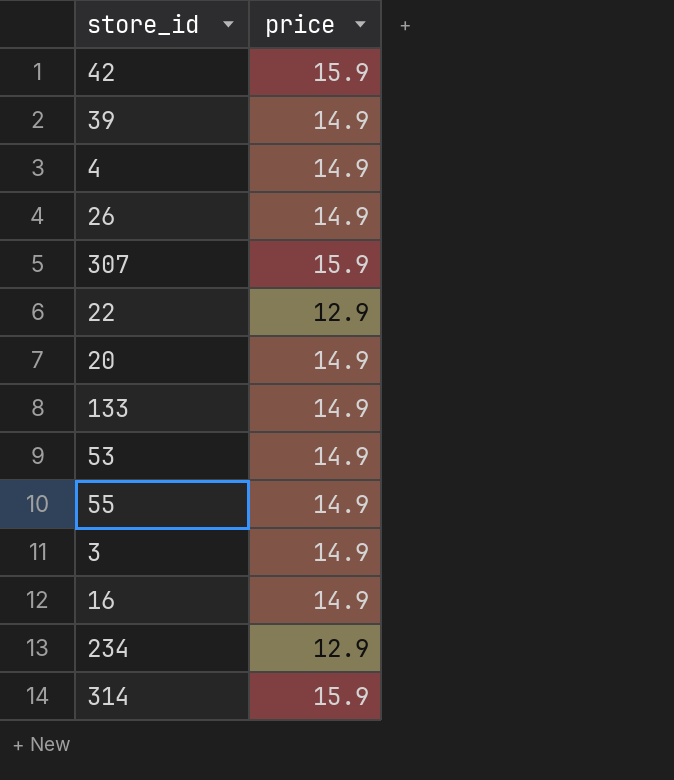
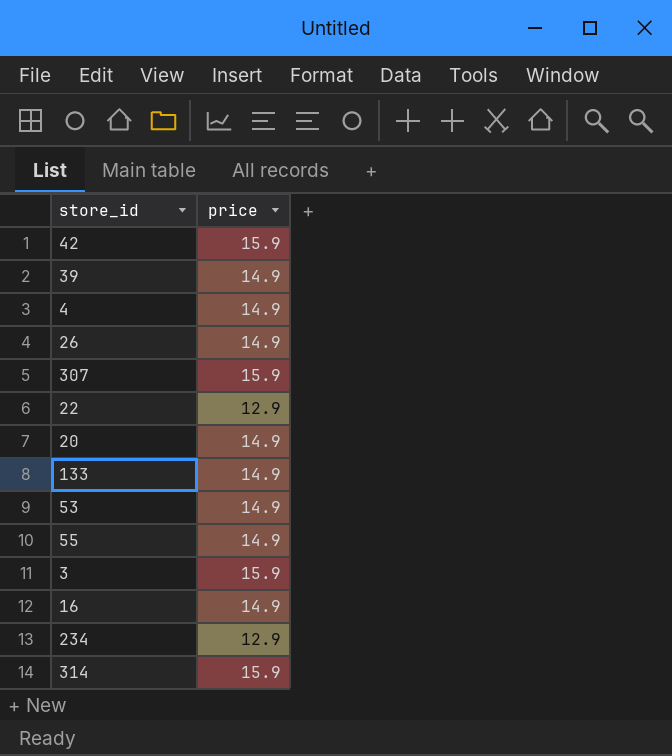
3 | price: 14.9 -> 15.9

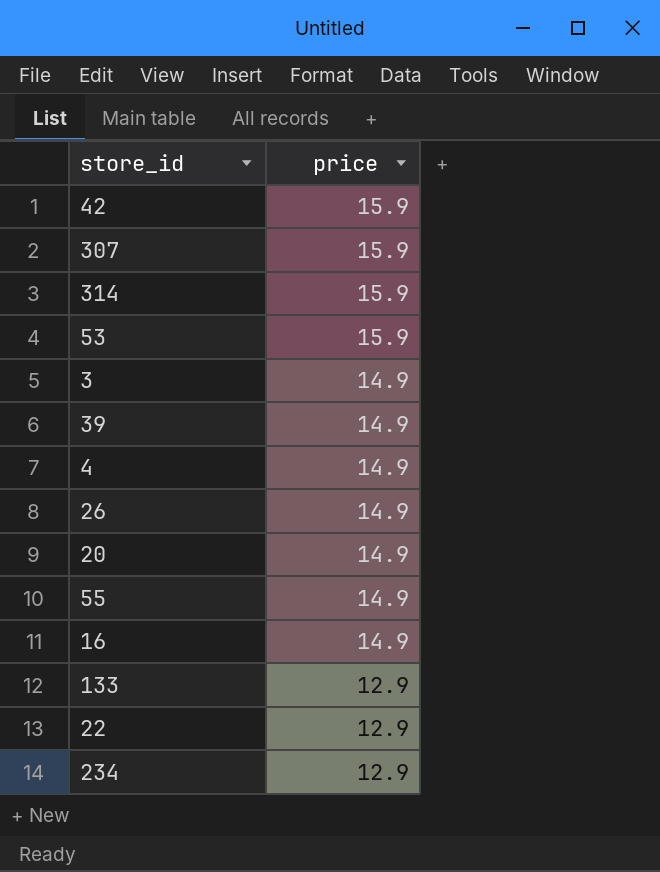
row order: none -> price descending
53 | price: 14.9 -> 15.9
3 | price: 15.9 -> 14.9
133 | price: 14.9 -> 12.9

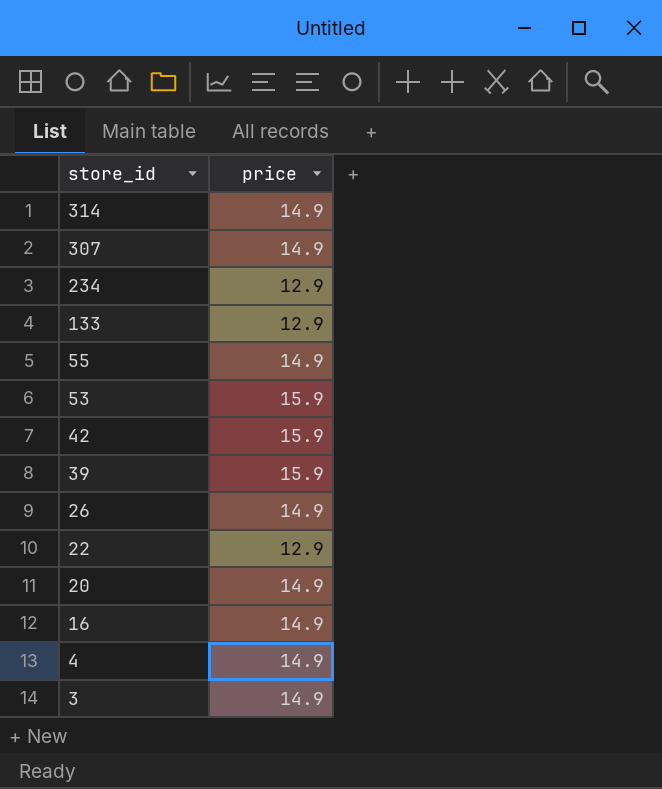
row order: price descending -> store_id descending
314 | price: 15.9 -> 14.9
307 | price: 15.9 -> 14.9
39 | price: 14.9 -> 15.9

